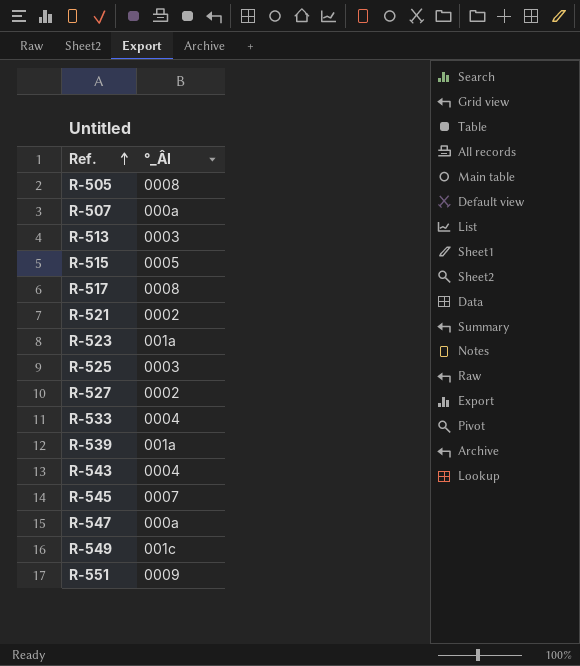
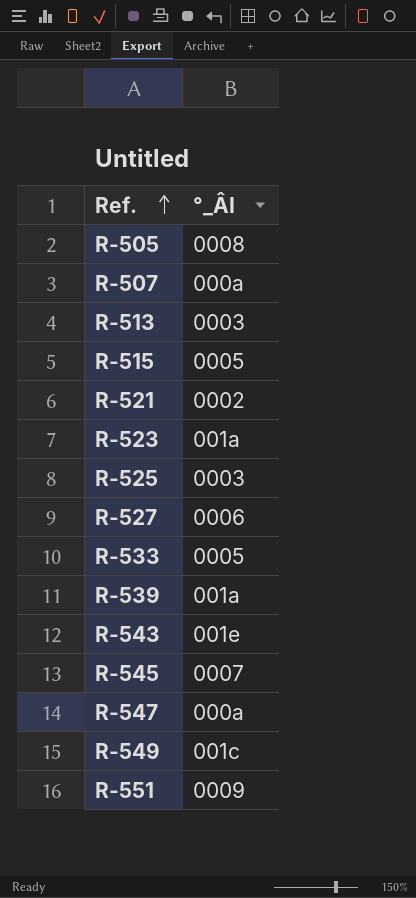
row R-517: 0008 -> none
R-527 | °_ÂI: 0002 -> 0006
R-533 | °_ÂI: 0004 -> 0005
R-543 | °_ÂI: 0004 -> 001e

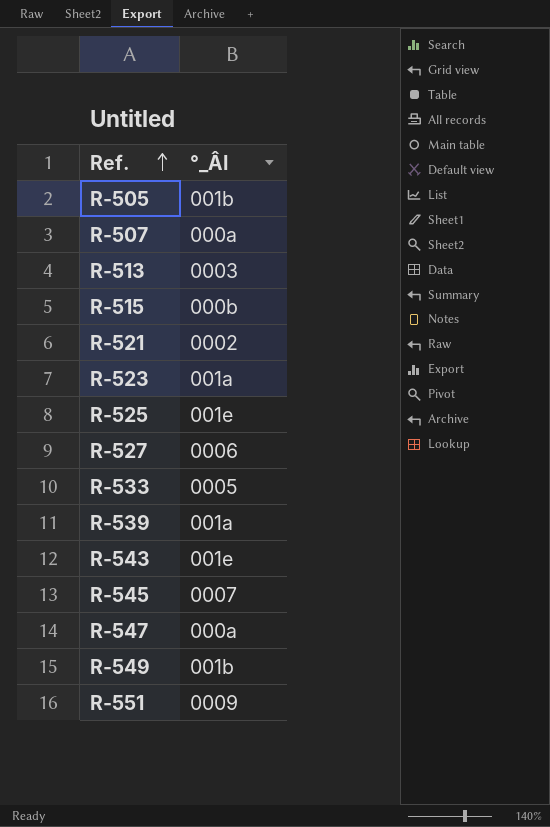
R-505 | °_ÂI: 0008 -> 001b
R-515 | °_ÂI: 0005 -> 000b
R-525 | °_ÂI: 0003 -> 001e
R-549 | °_ÂI: 001c -> 001b

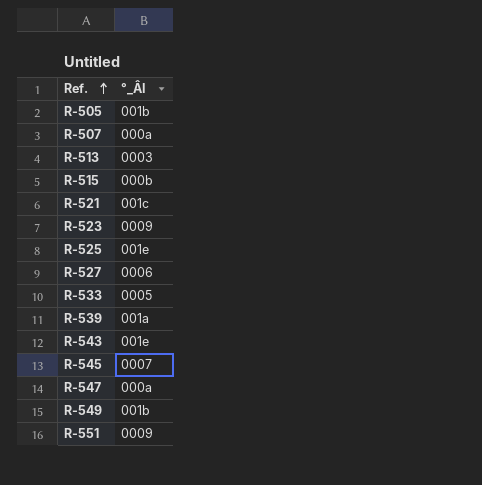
R-521 | °_ÂI: 0002 -> 001c
R-523 | °_ÂI: 001a -> 0009

